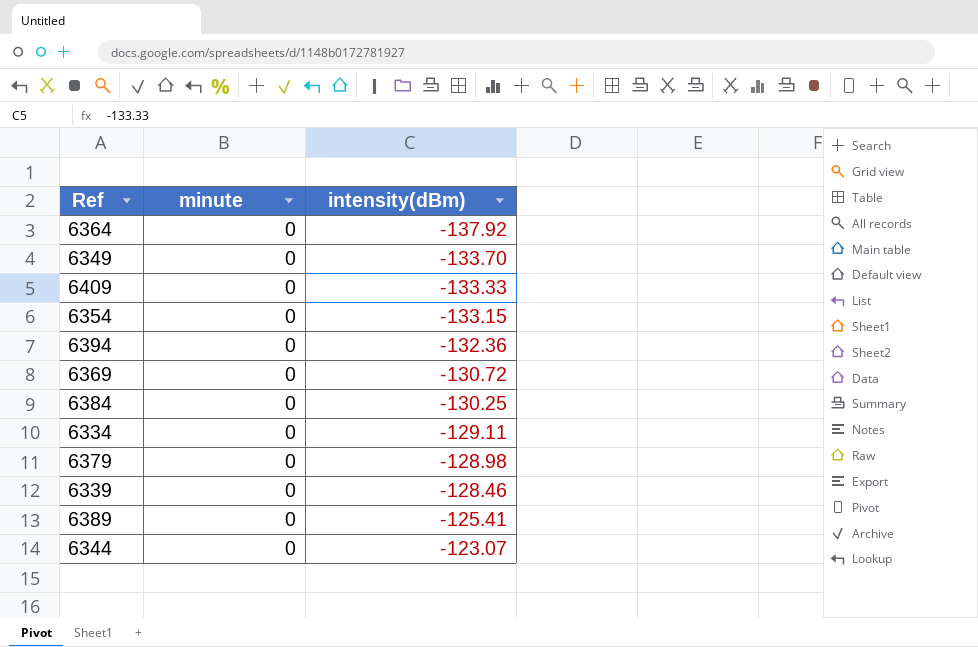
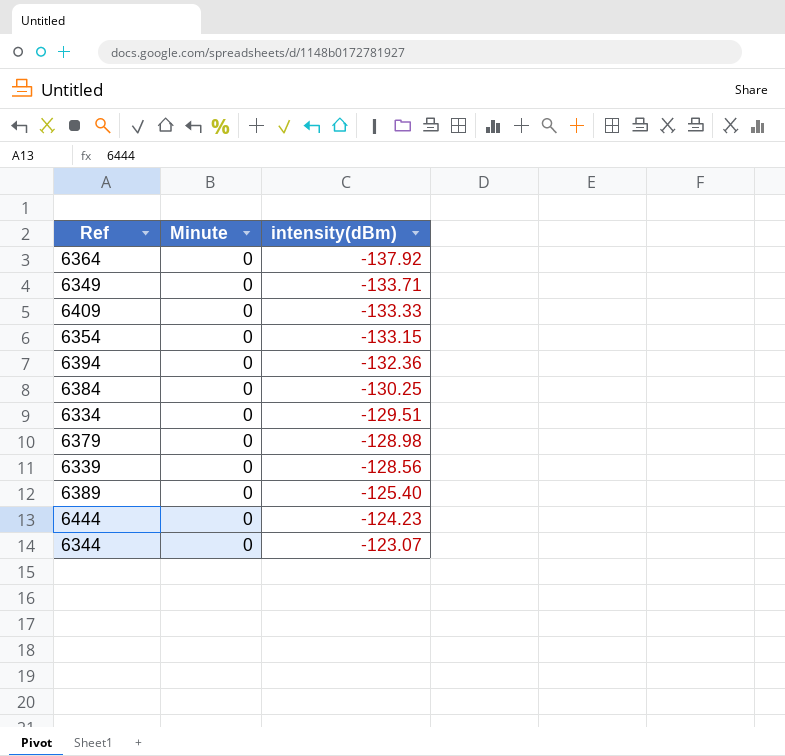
column name: minute -> Minute
row 6369: 0 | -130.72 -> none
6349 | intensity(dBm): -133.70 -> -133.71
6334 | intensity(dBm): -129.11 -> -129.51
6339 | intensity(dBm): -128.46 -> -128.56
6389 | intensity(dBm): -125.41 -> -125.40
row 6444: none -> 0 | -124.23

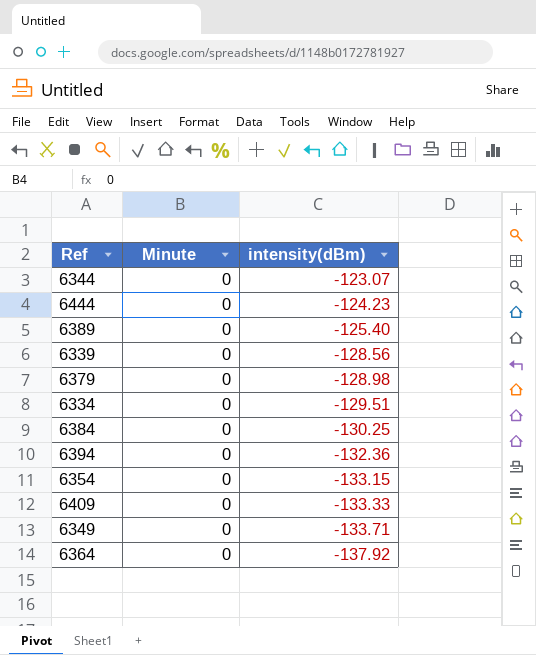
row order: intensity(dBm) ascending -> intensity(dBm) descending

